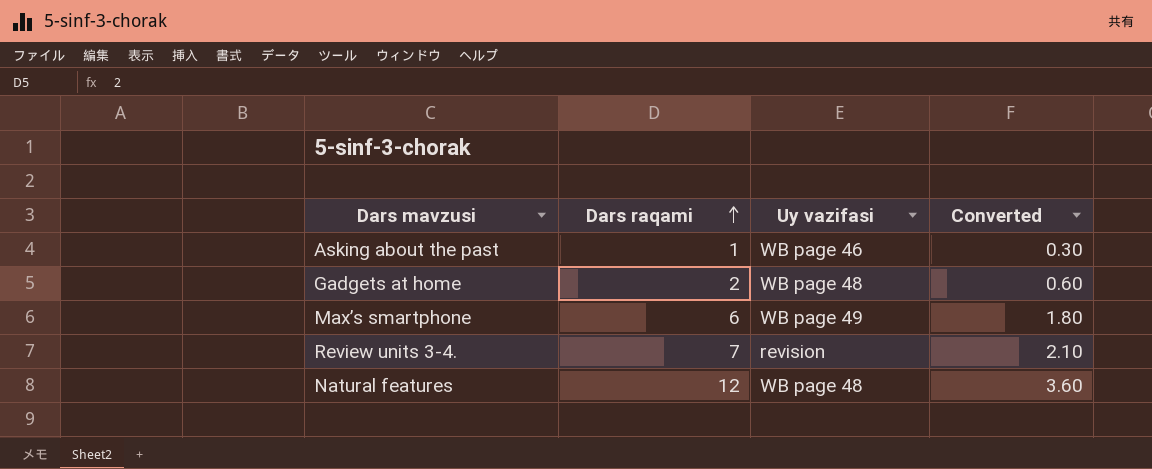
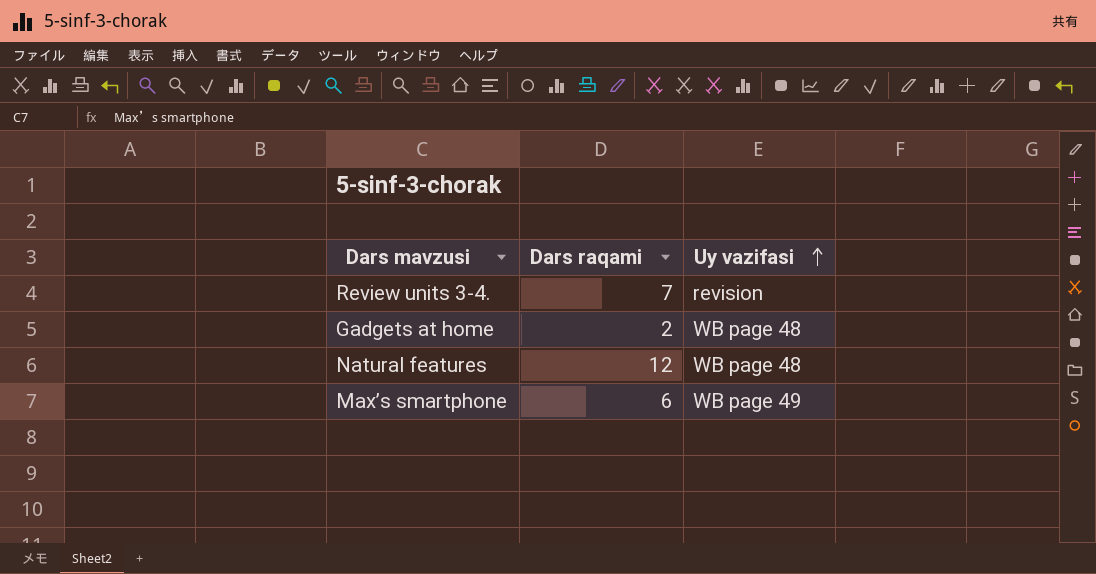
row order: Dars raqami ascending -> Uy vazifasi ascending
column Converted | formula: [Dars raqami] * 0.3 -> none
row Asking about the past: 1 | WB page 46 | 0.30 -> none

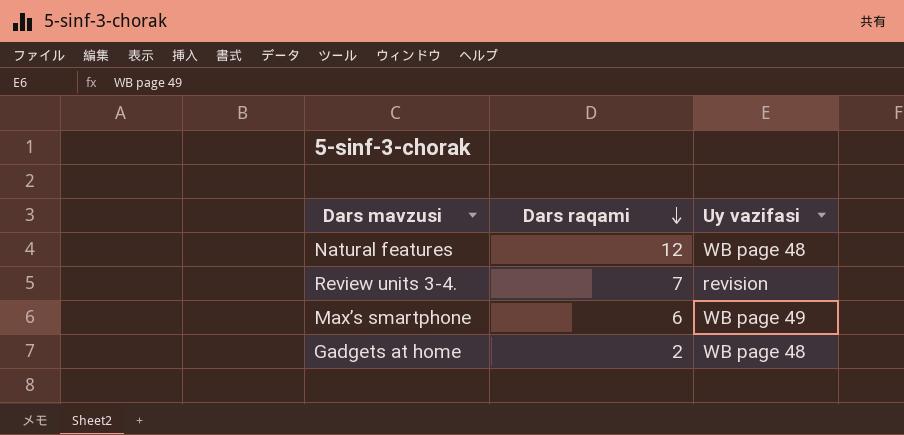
row order: Uy vazifasi ascending -> Dars raqami descending

